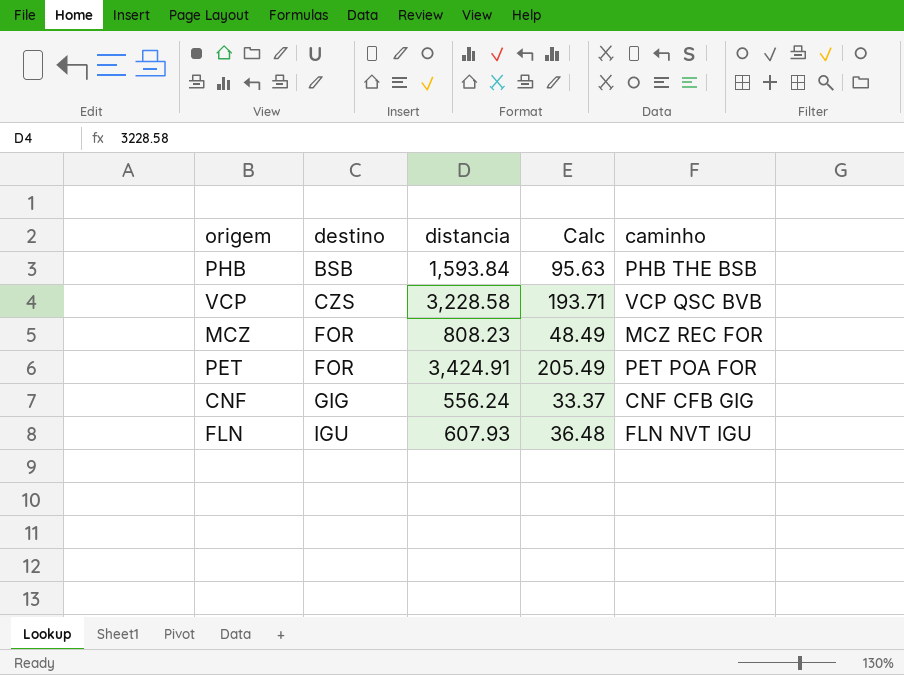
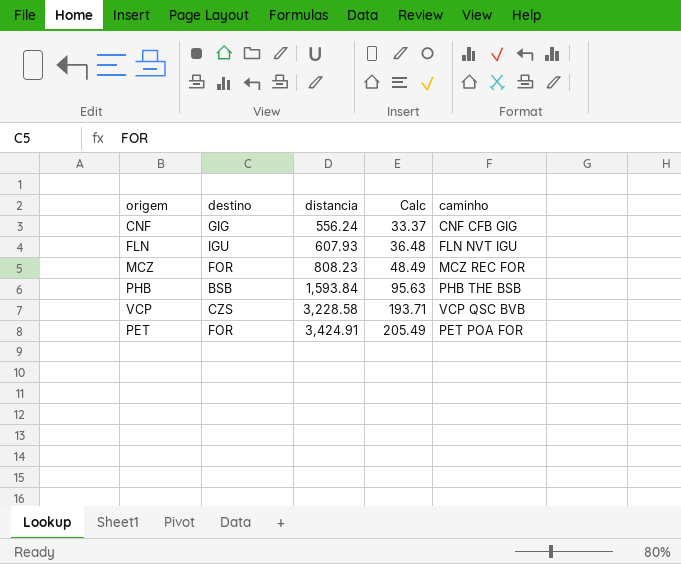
row order: destino ascending -> distancia ascending

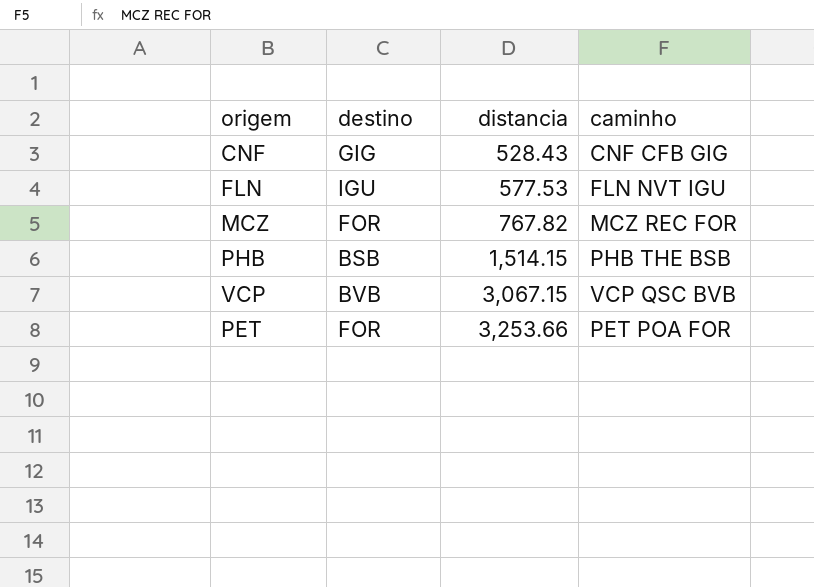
column Calc | formula: [distancia] * 0.06 -> none
CNF | distancia: 556.24 -> 528.43
FLN | distancia: 607.93 -> 577.53
MCZ | distancia: 808.23 -> 767.82
PHB | distancia: 1,593.84 -> 1,514.15
VCP | destino: CZS -> BVB
VCP | distancia: 3,228.58 -> 3,067.15
PET | distancia: 3,424.91 -> 3,253.66

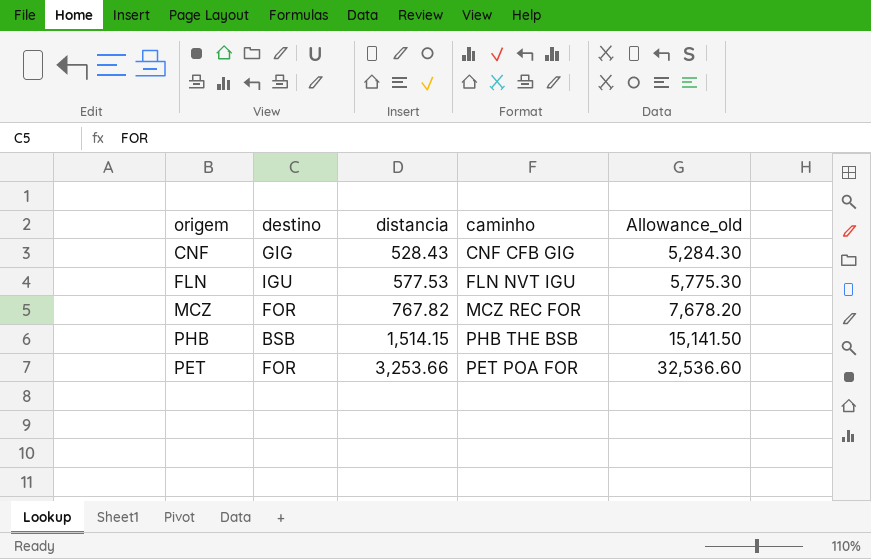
column Allowance_old | formula: none -> [distancia] * 10
row VCP: BVB | 3,067.15 | VCP QSC BVB -> none

